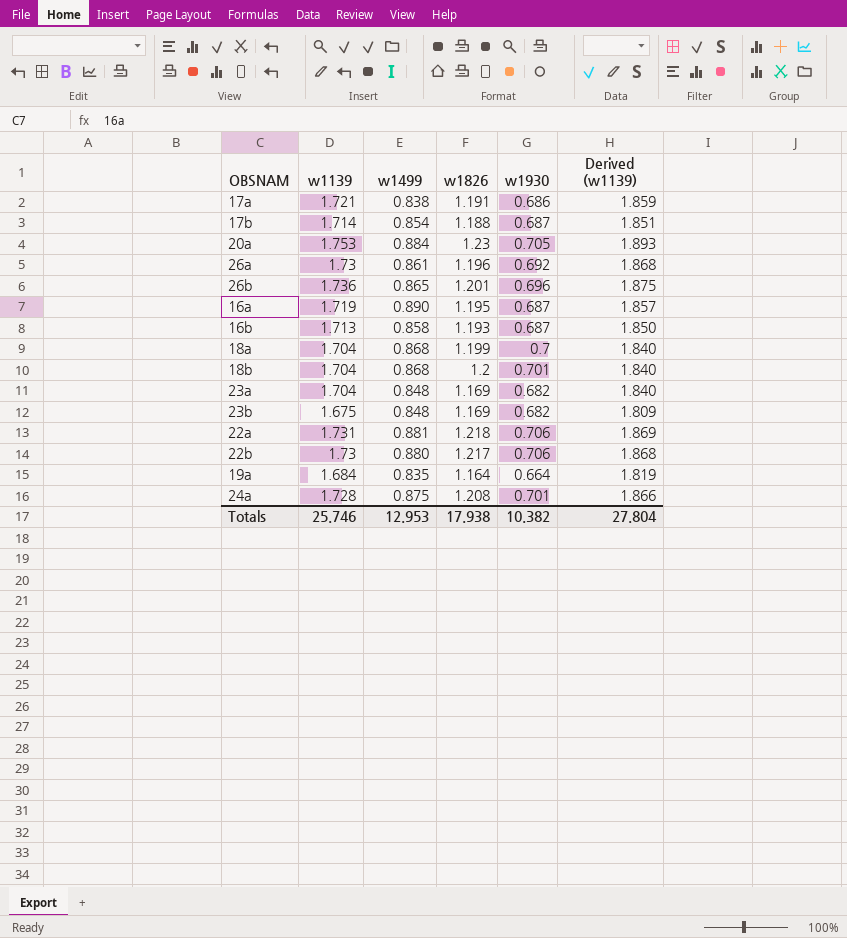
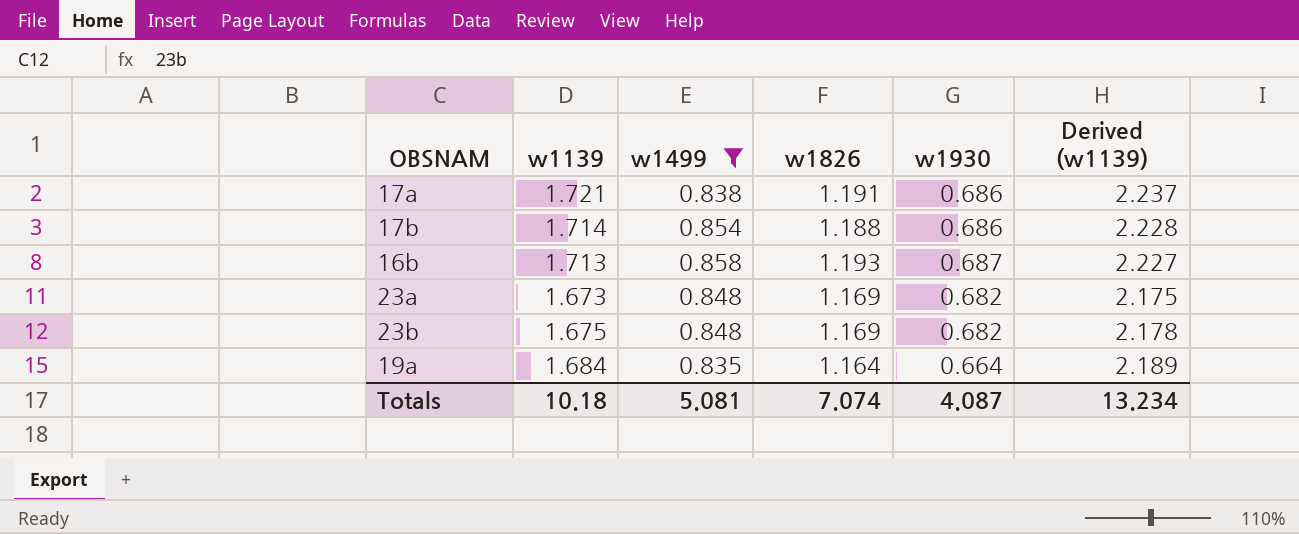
filter: none -> w1499 <= 0.858
column Derived (w1139) | formula: [w1139] * 1.08 -> [w1139] * 1.3
17b | w1930: 0.687 -> 0.686
23a | w1139: 1.704 -> 1.673
Totals | w1139: 25.746 -> 10.18
Totals | w1499: 12.953 -> 5.081
Totals | w1826: 17.938 -> 7.074
Totals | w1930: 10.382 -> 4.087
Totals | Derived (w1139): 27.804 -> 13.234

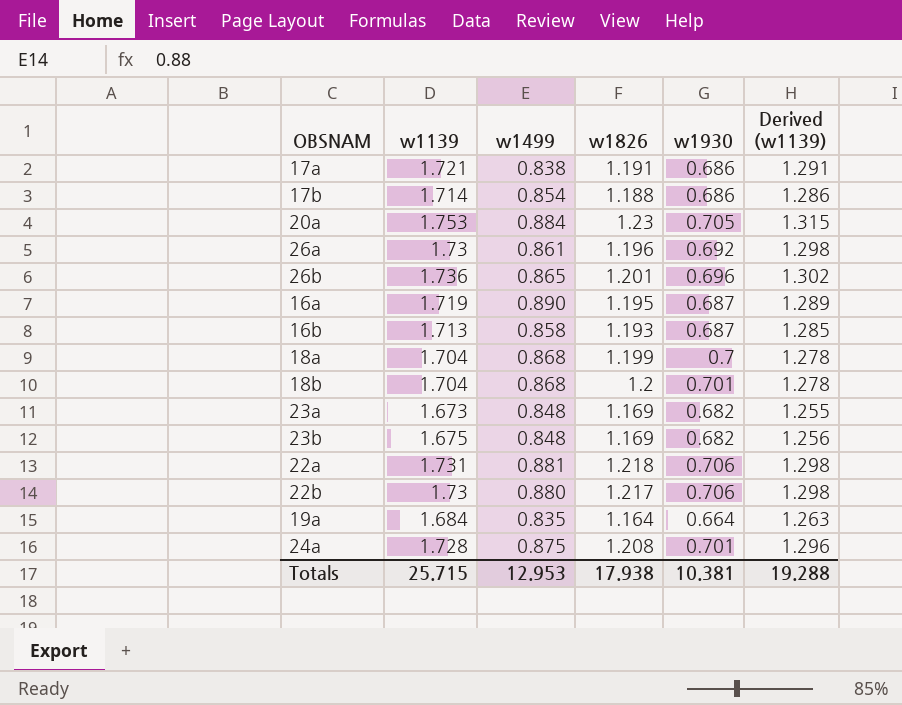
filter: w1499 <= 0.858 -> none
column Derived (w1139) | formula: [w1139] * 1.3 -> [w1139] * 0.75
Totals | w1139: 10.18 -> 25.715
Totals | w1499: 5.081 -> 12.953
Totals | w1826: 7.074 -> 17.938
Totals | w1930: 4.087 -> 10.381
Totals | Derived (w1139): 13.234 -> 19.288

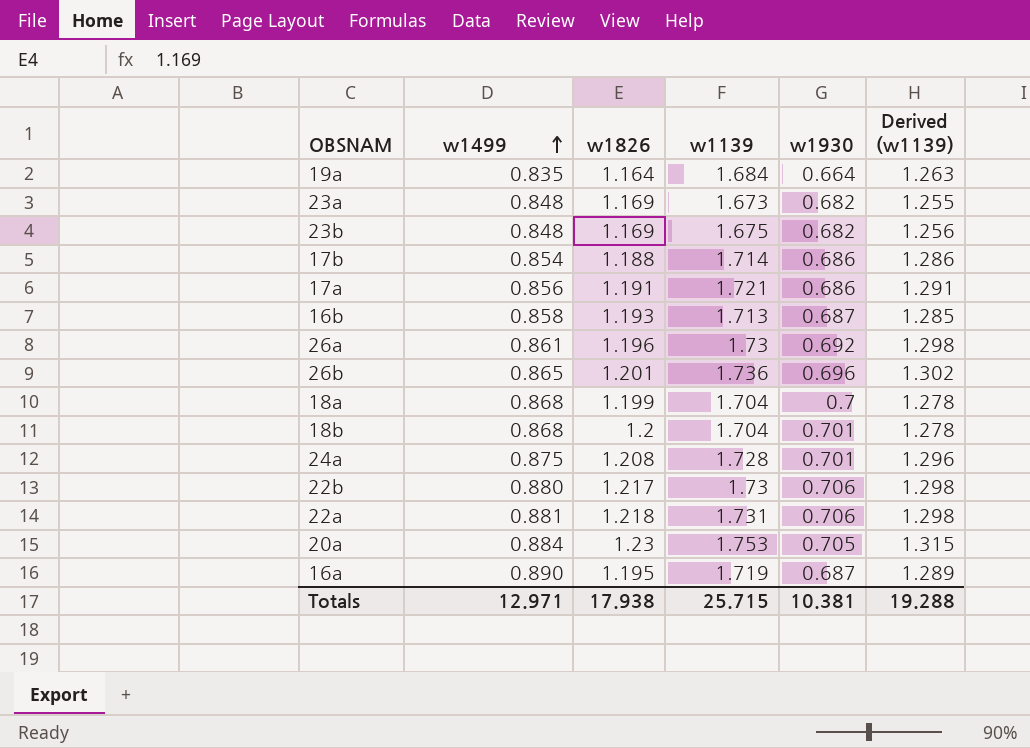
row order: none -> w1499 ascending
column w1139 | position: 2 -> 4
17a | w1499: 0.838 -> 0.856
Totals | w1499: 12.953 -> 12.971

